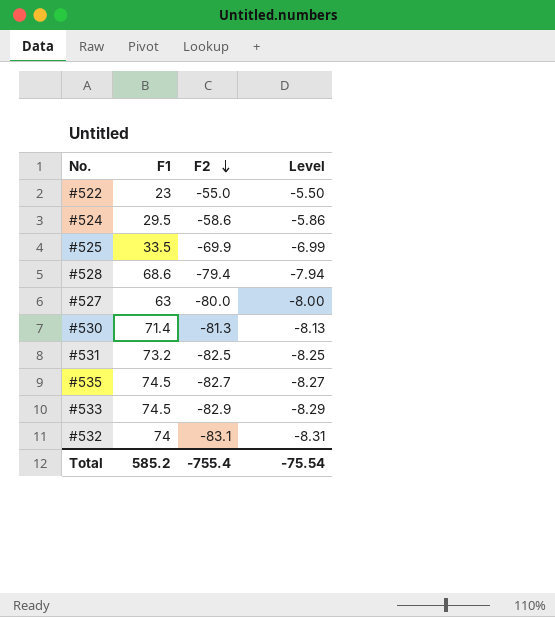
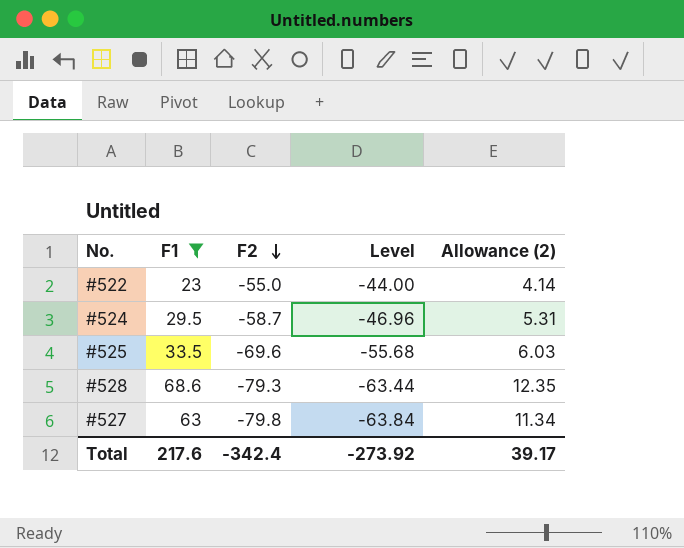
filter: none -> F1 <= 68.6
column Level | formula: [F2] * 0.1 -> [F2] * 0.8
column Allowance (2) | formula: none -> [F1] * 0.18
#524 | F2: -58.6 -> -58.7
#525 | F2: -69.9 -> -69.6
#528 | F2: -79.4 -> -79.3
#527 | F2: -80.0 -> -79.8
Total | F1: 585.2 -> 217.6
Total | F2: -755.4 -> -342.4
Total | Level: -75.54 -> -273.92

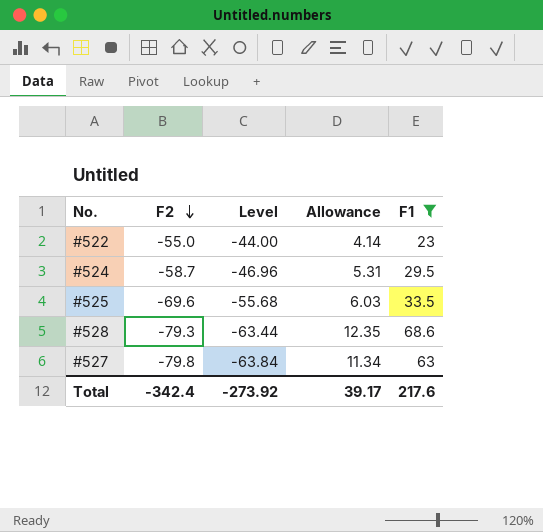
column name: Allowance (2) -> Allowance
column F1 | position: 2 -> 5

